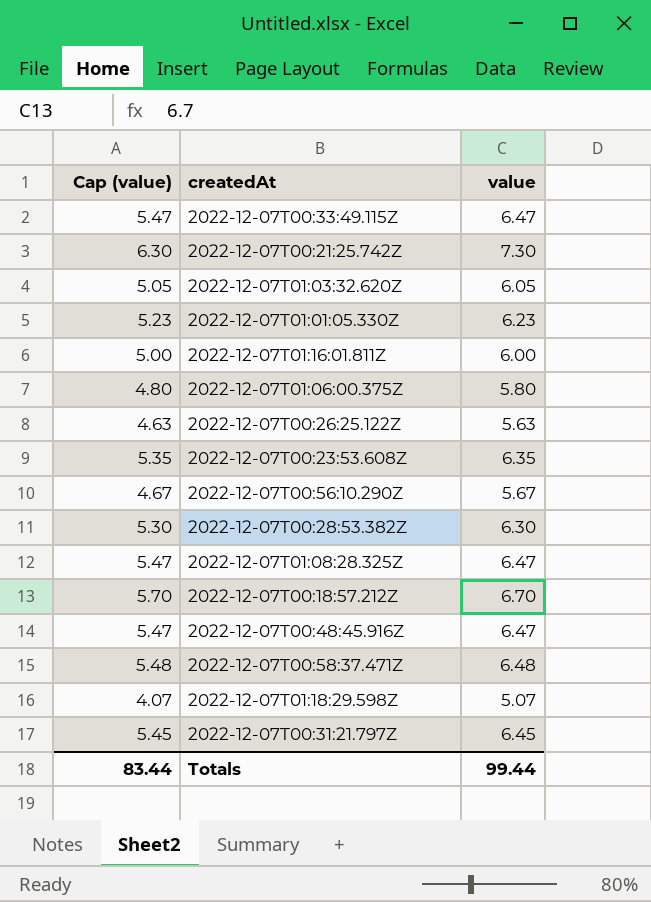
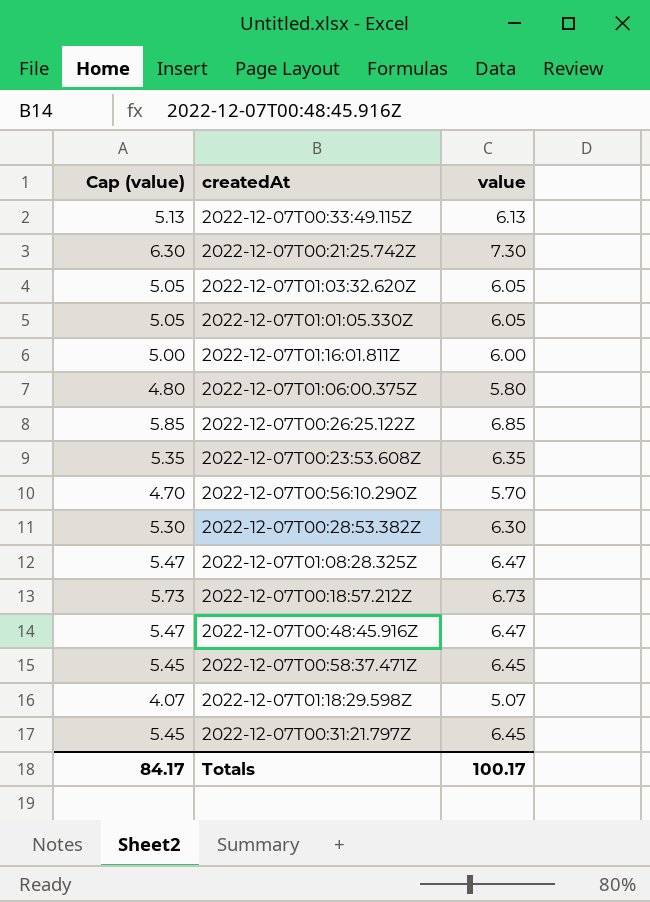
2022-12-07T00:33:49.115Z | Cap (value): 5.47 -> 5.13
2022-12-07T00:33:49.115Z | value: 6.47 -> 6.13
2022-12-07T01:01:05.330Z | Cap (value): 5.23 -> 5.05
2022-12-07T01:01:05.330Z | value: 6.23 -> 6.05
2022-12-07T00:26:25.122Z | Cap (value): 4.63 -> 5.85
2022-12-07T00:26:25.122Z | value: 5.63 -> 6.85
2022-12-07T00:56:10.290Z | Cap (value): 4.67 -> 4.70
2022-12-07T00:56:10.290Z | value: 5.67 -> 5.70
2022-12-07T00:18:57.212Z | Cap (value): 5.70 -> 5.73
2022-12-07T00:18:57.212Z | value: 6.70 -> 6.73
2022-12-07T00:58:37.471Z | Cap (value): 5.48 -> 5.45
2022-12-07T00:58:37.471Z | value: 6.48 -> 6.45
Totals | Cap (value): 83.44 -> 84.17
Totals | value: 99.44 -> 100.17

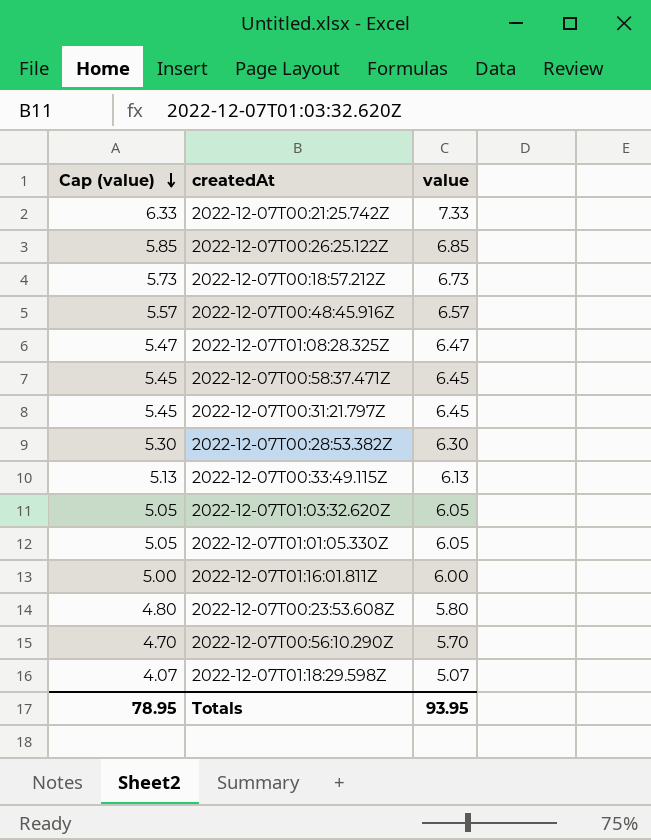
row order: none -> Cap (value) descending
row 2022-12-07T01:06:00.375Z: 4.80 | 5.80 -> none
2022-12-07T00:21:25.742Z | Cap (value): 6.30 -> 6.33
2022-12-07T00:21:25.742Z | value: 7.30 -> 7.33
2022-12-07T00:48:45.916Z | Cap (value): 5.47 -> 5.57
2022-12-07T00:48:45.916Z | value: 6.47 -> 6.57
2022-12-07T00:23:53.608Z | Cap (value): 5.35 -> 4.80
2022-12-07T00:23:53.608Z | value: 6.35 -> 5.80
Totals | Cap (value): 84.17 -> 78.95
Totals | value: 100.17 -> 93.95

